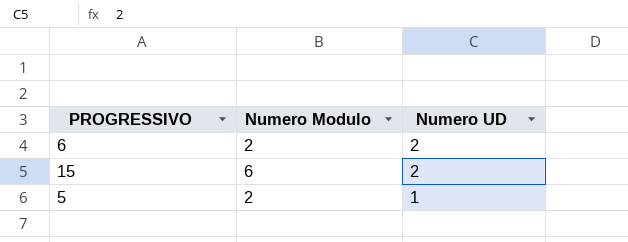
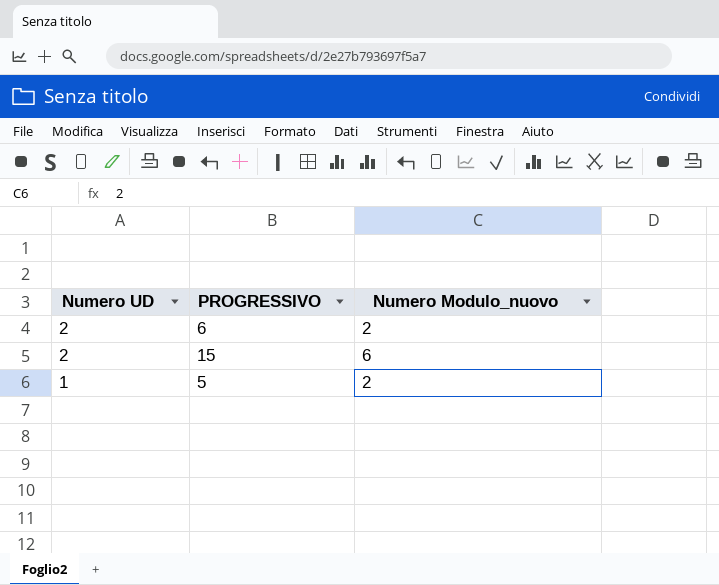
column Numero UD | position: 3 -> 1
column name: Numero Modulo -> Numero Modulo_nuovo

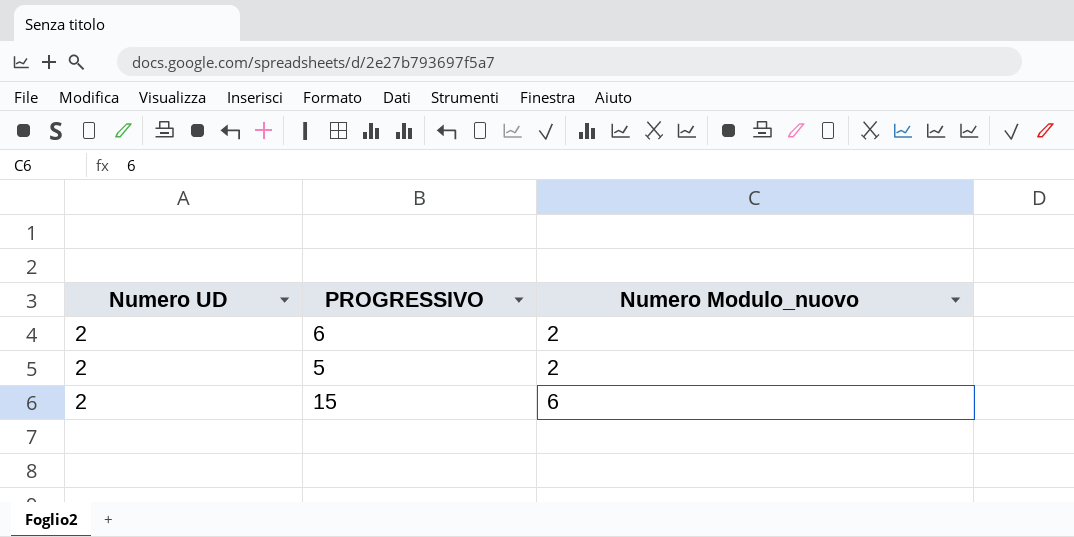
row order: Numero UD descending -> Numero Modulo_nuovo ascending
5 | Numero UD: 1 -> 2

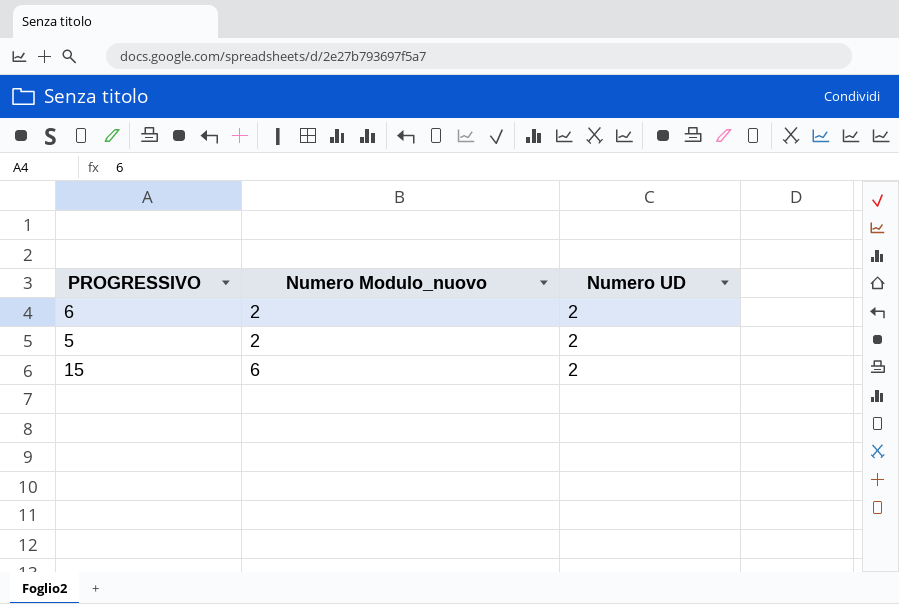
column Numero UD | position: 1 -> 3

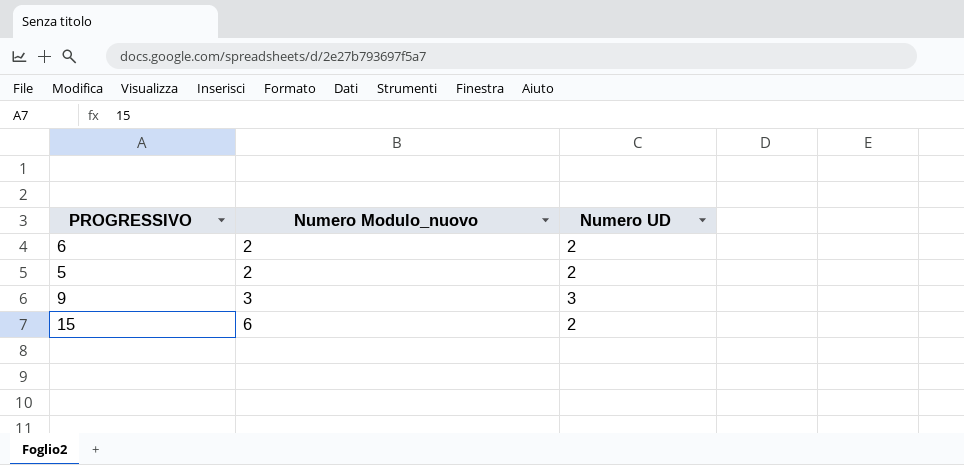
row 9: none -> 3 | 3

